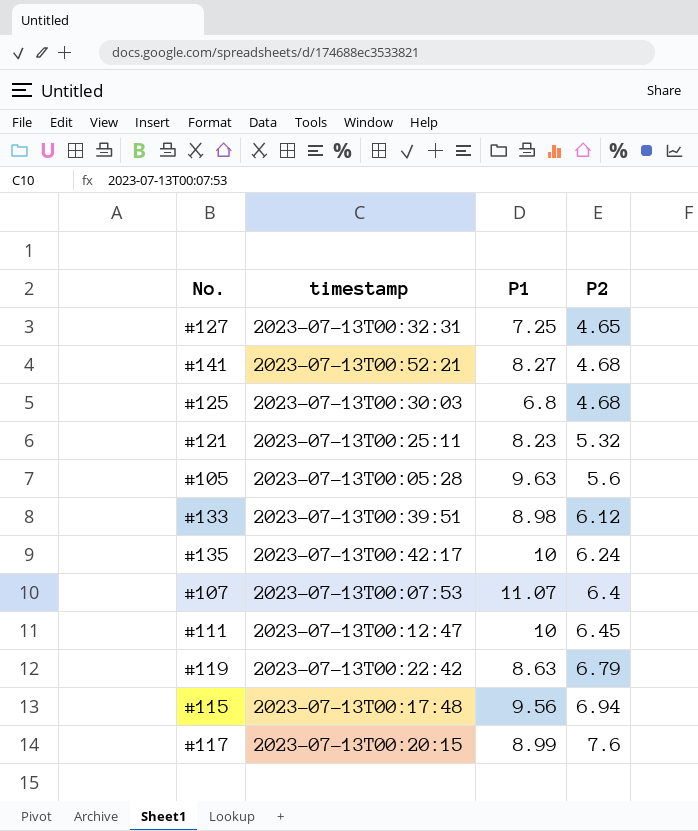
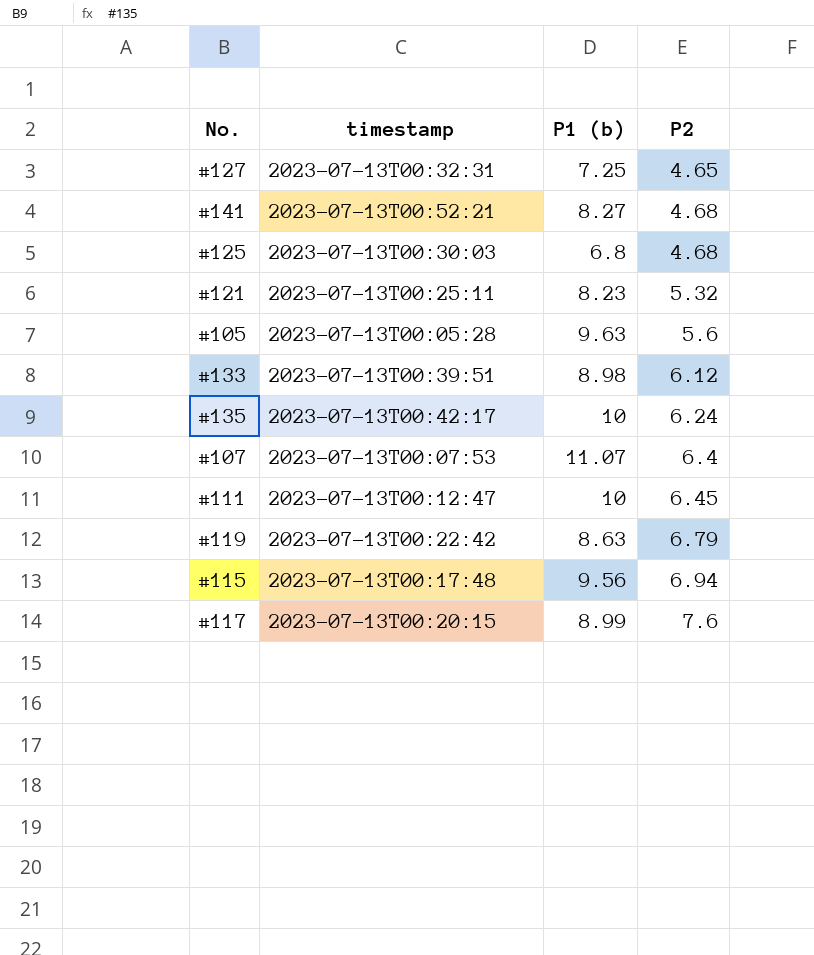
column name: P1 -> P1 (b)

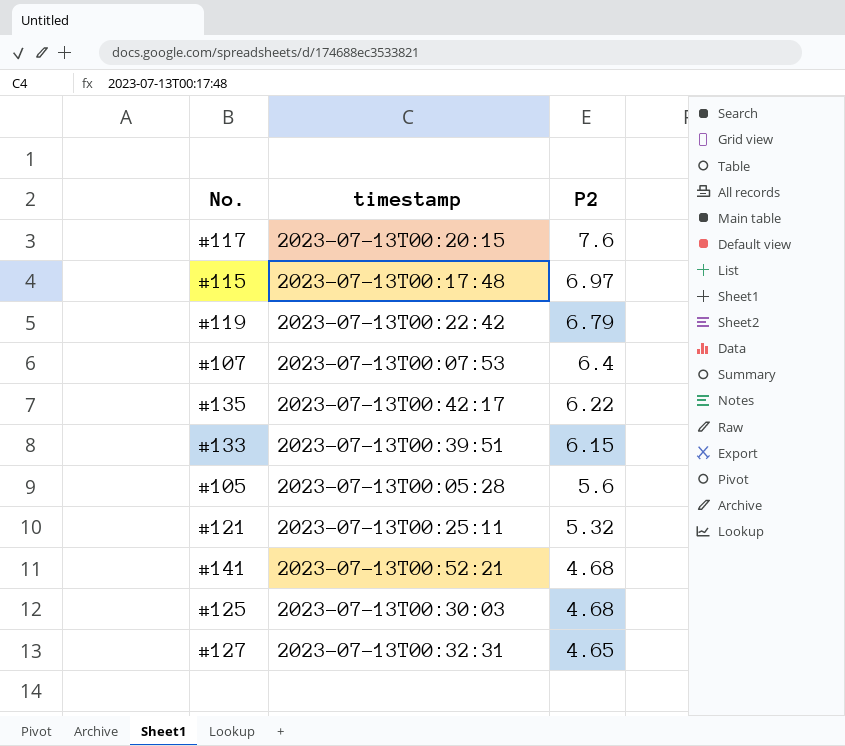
row order: P2 ascending -> P2 descending
column P1 (b) | position: 3 -> none
row #111: 2023-07-13T00:12:47 | 10 | 6.45 -> none
#115 | P2: 6.94 -> 6.97
#135 | P2: 6.24 -> 6.22
#133 | P2: 6.12 -> 6.15

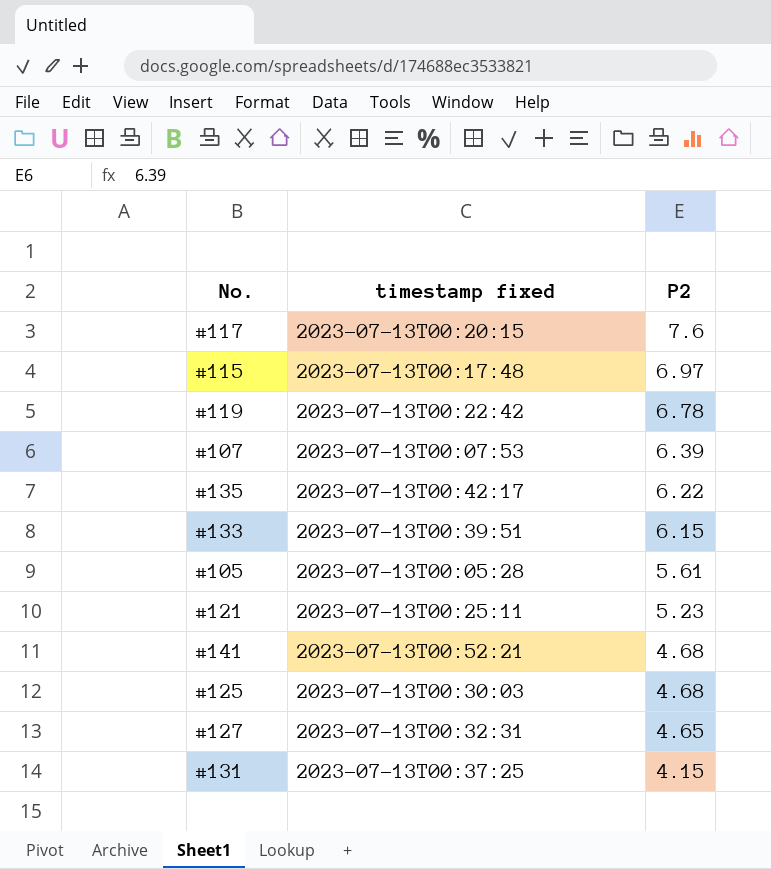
column name: timestamp -> timestamp fixed
#119 | P2: 6.79 -> 6.78
#107 | P2: 6.4 -> 6.39
#105 | P2: 5.6 -> 5.61
#121 | P2: 5.32 -> 5.23
row #131: none -> 2023-07-13T00:37:25 | 4.15

